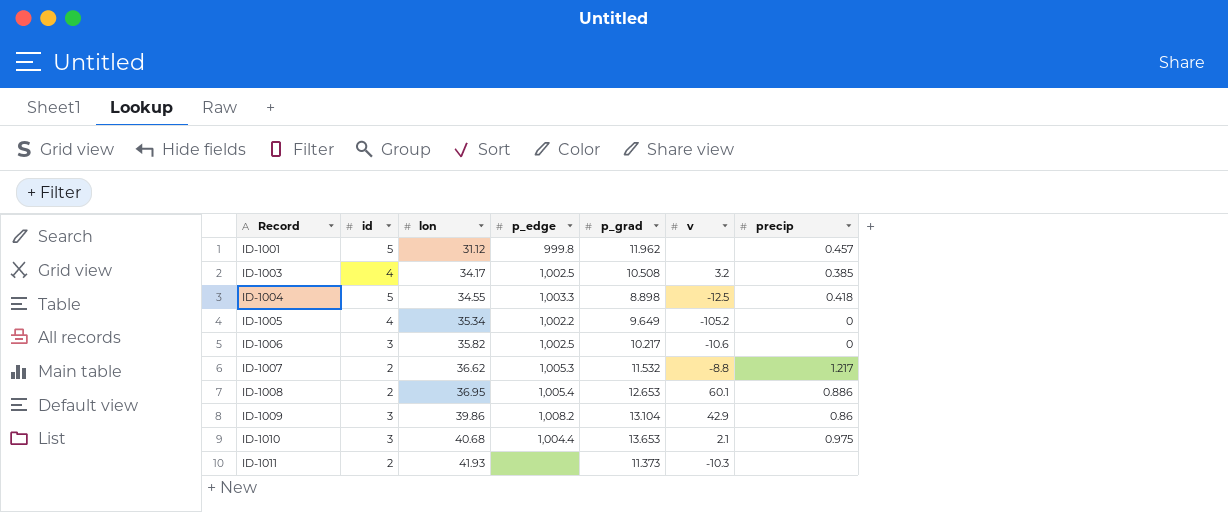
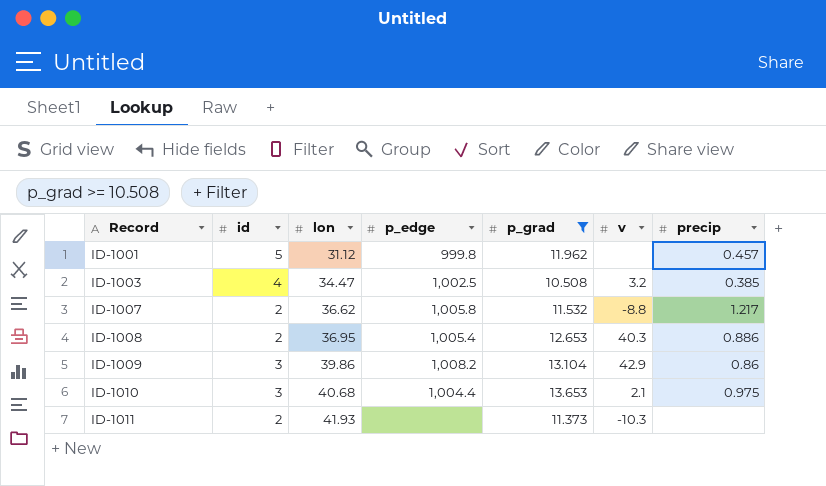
filter: none -> p_grad >= 10.508
ID-1003 | lon: 34.17 -> 34.47
ID-1007 | p_edge: 1,005.3 -> 1,005.8
ID-1008 | v: 60.1 -> 40.3

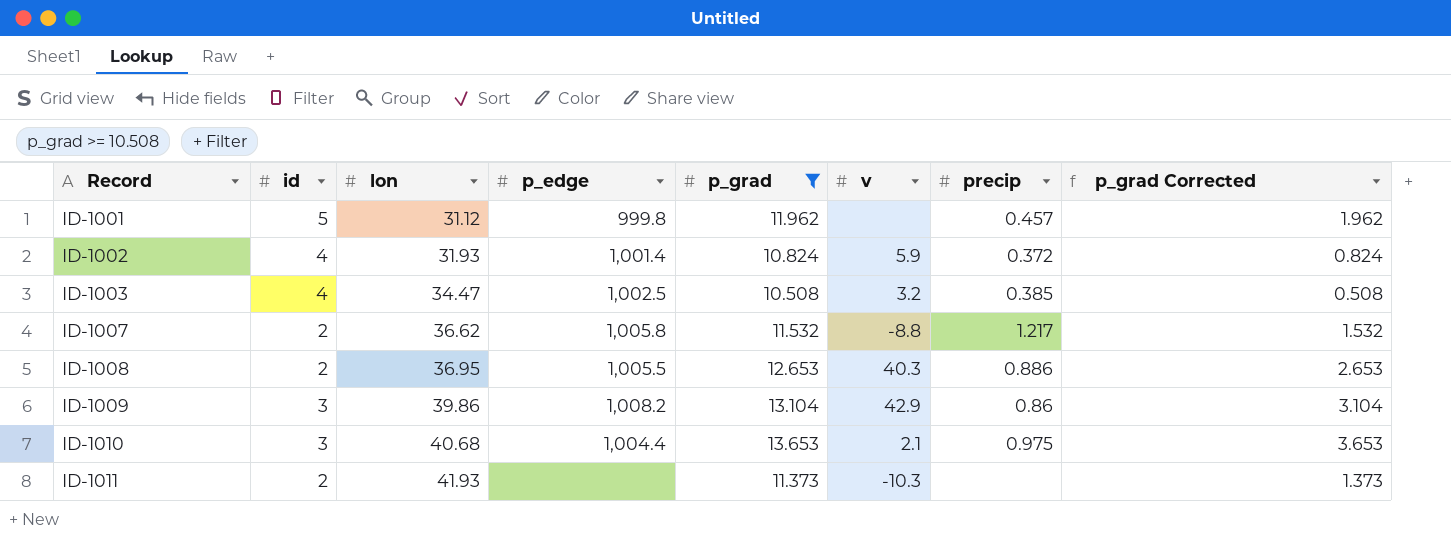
column p_grad Corrected | formula: none -> [p_grad] - 10
row ID-1002: none -> 4 | 31.93 | 1,001.4 | 10.824 | 5.9 | 0.372 | 0.824
ID-1008 | p_edge: 1,005.4 -> 1,005.5

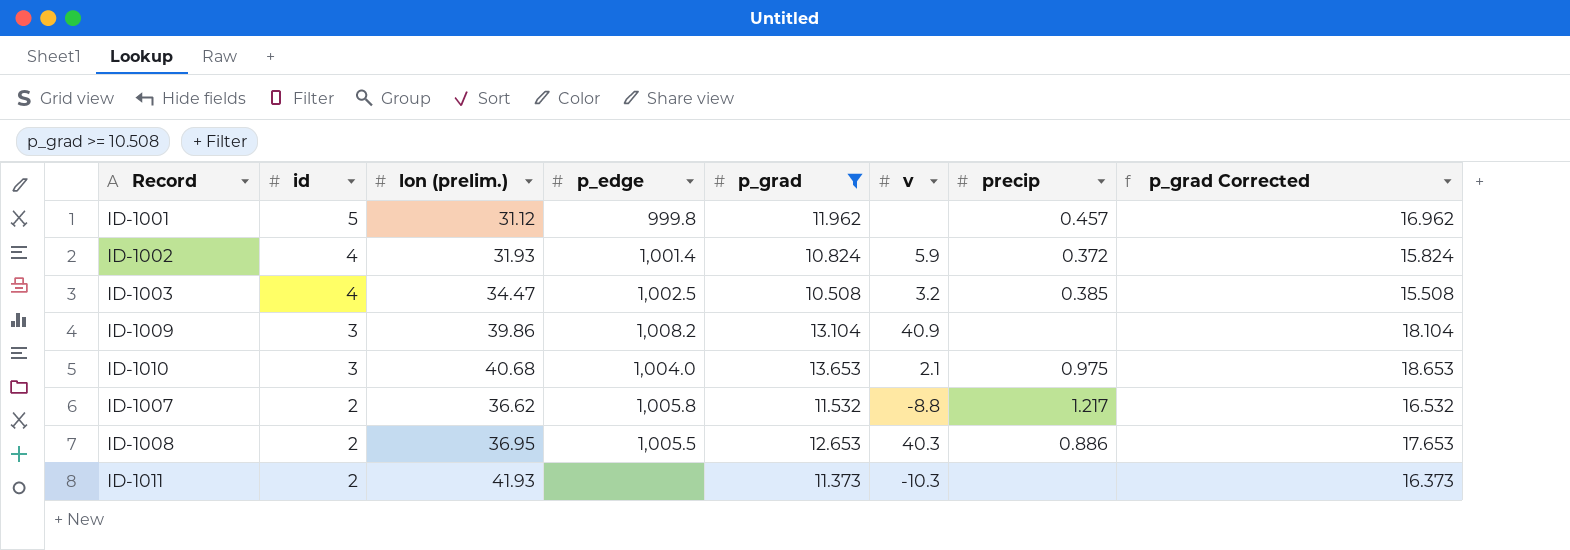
row order: Record ascending -> id descending
column name: lon -> lon (prelim.)
column p_grad Corrected | formula: [p_grad] - 10 -> [p_grad] + 5
ID-1009 | v: 42.9 -> 40.9
ID-1009 | precip: 0.86 -> none
ID-1010 | p_edge: 1,004.4 -> 1,004.0

